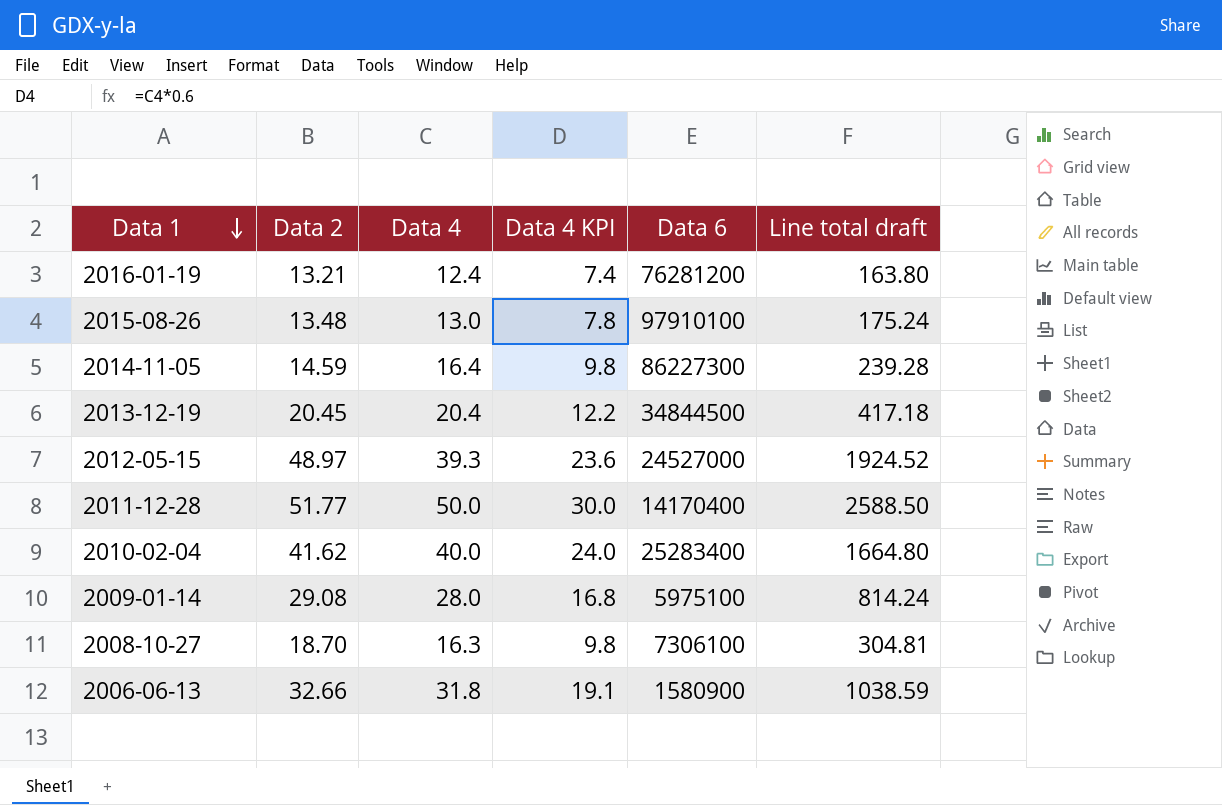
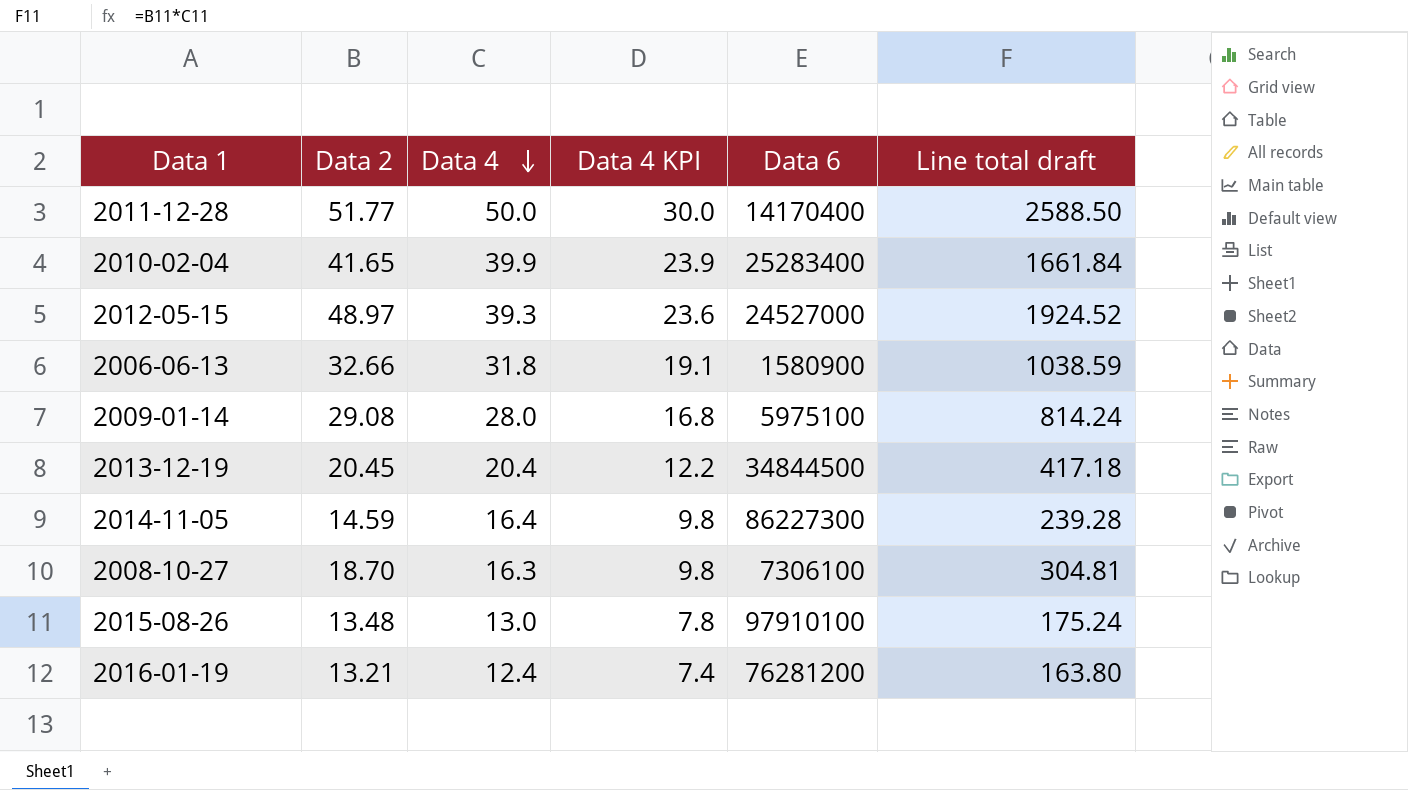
row order: Data 1 descending -> Data 4 descending
2010-02-04 | Data 2: 41.62 -> 41.65
2010-02-04 | Data 4: 40.0 -> 39.9
2010-02-04 | Data 4 KPI: 24.0 -> 23.9
2010-02-04 | Line total draft: 1664.80 -> 1661.84

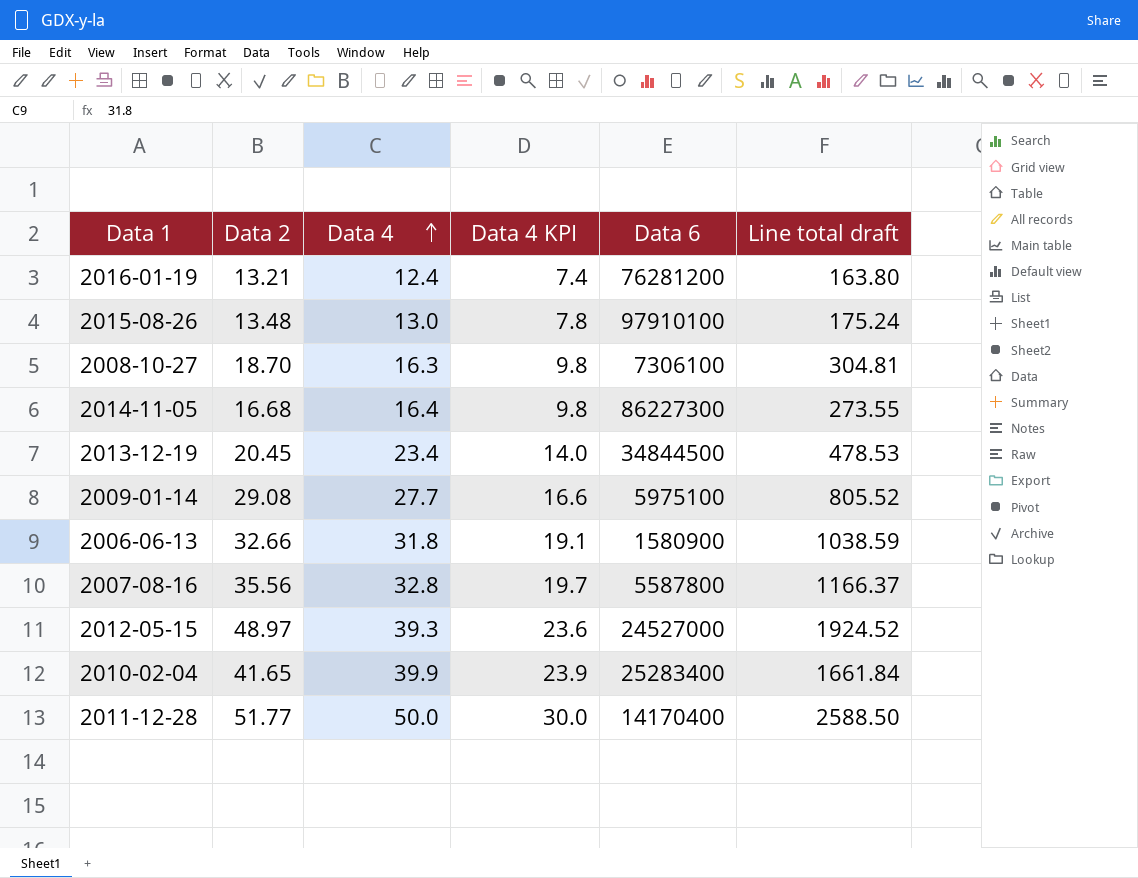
row order: Data 4 descending -> Data 4 ascending
2014-11-05 | Data 2: 14.59 -> 16.68
2014-11-05 | Line total draft: 239.28 -> 273.55
2013-12-19 | Data 4: 20.4 -> 23.4
2013-12-19 | Data 4 KPI: 12.2 -> 14.0
2013-12-19 | Line total draft: 417.18 -> 478.53
2009-01-14 | Data 4: 28.0 -> 27.7
2009-01-14 | Data 4 KPI: 16.8 -> 16.6
2009-01-14 | Line total draft: 814.24 -> 805.52
row 2007-08-16: none -> 35.56 | 32.8 | 19.7 | 5587800 | 1166.37

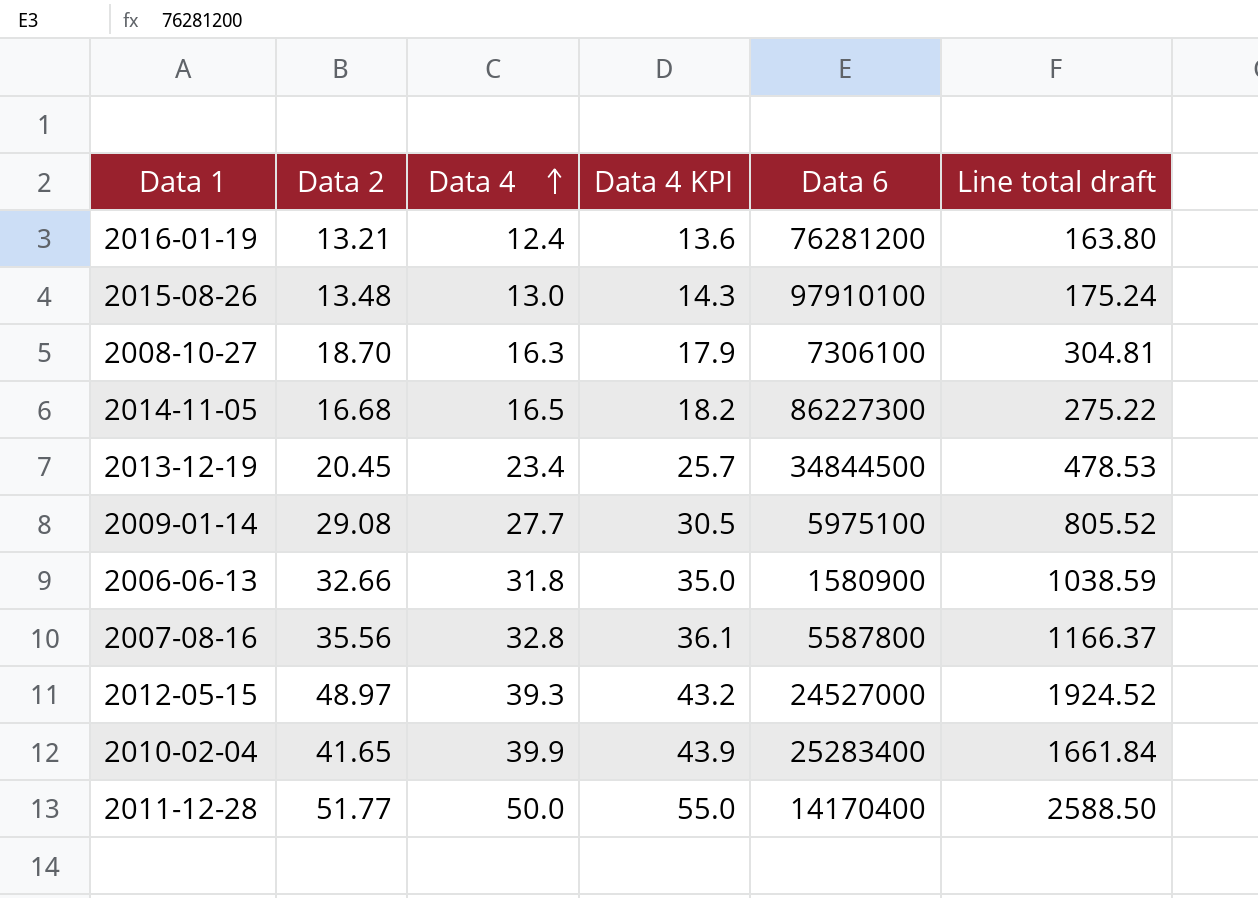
column Data 4 KPI | formula: [Data 4] * 0.6 -> [Data 4] * 1.1
2014-11-05 | Data 4: 16.4 -> 16.5
2014-11-05 | Line total draft: 273.55 -> 275.22

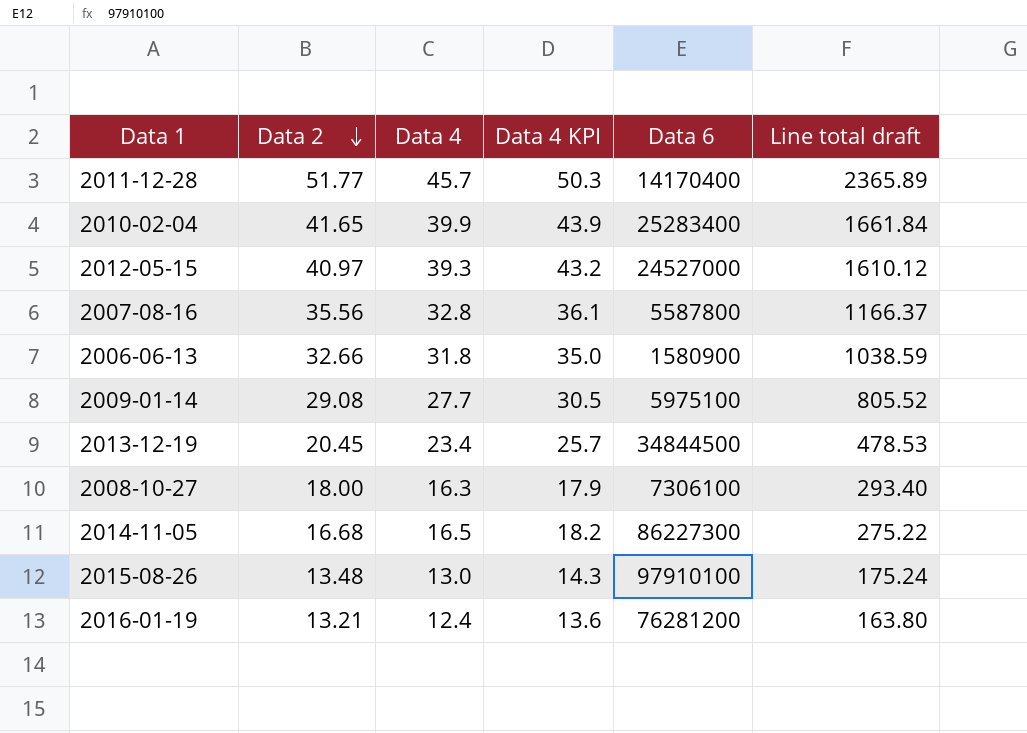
row order: Data 4 ascending -> Data 2 descending
2011-12-28 | Data 4: 50.0 -> 45.7
2011-12-28 | Data 4 KPI: 55.0 -> 50.3
2011-12-28 | Line total draft: 2588.50 -> 2365.89
2012-05-15 | Data 2: 48.97 -> 40.97
2012-05-15 | Line total draft: 1924.52 -> 1610.12
2008-10-27 | Data 2: 18.70 -> 18.00
2008-10-27 | Line total draft: 304.81 -> 293.40

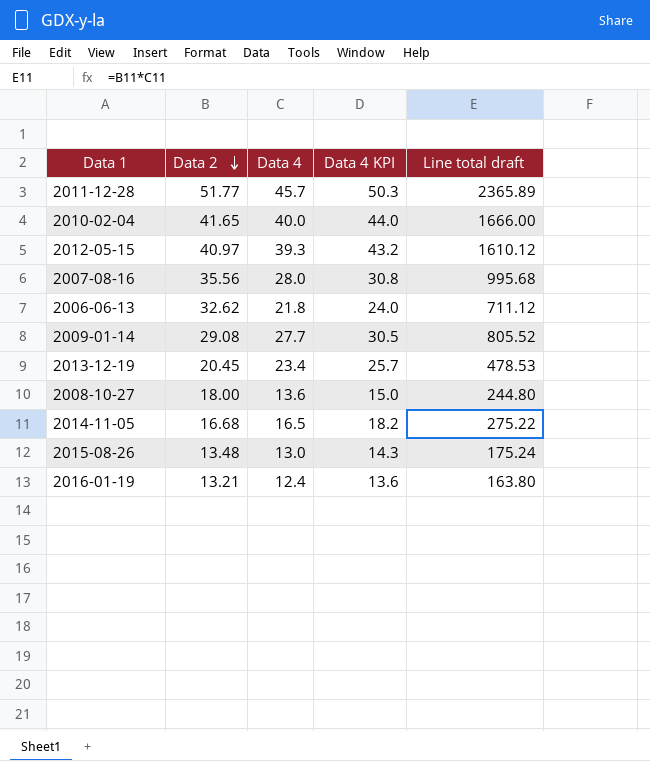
column Data 6 | position: 5 -> none
2010-02-04 | Data 4: 39.9 -> 40.0
2010-02-04 | Data 4 KPI: 43.9 -> 44.0
2010-02-04 | Line total draft: 1661.84 -> 1666.00
2007-08-16 | Data 4: 32.8 -> 28.0
2007-08-16 | Data 4 KPI: 36.1 -> 30.8
2007-08-16 | Line total draft: 1166.37 -> 995.68
2006-06-13 | Data 2: 32.66 -> 32.62
2006-06-13 | Data 4: 31.8 -> 21.8
2006-06-13 | Data 4 KPI: 35.0 -> 24.0
2006-06-13 | Line total draft: 1038.59 -> 711.12
2008-10-27 | Data 4: 16.3 -> 13.6
2008-10-27 | Data 4 KPI: 17.9 -> 15.0
2008-10-27 | Line total draft: 293.40 -> 244.80

